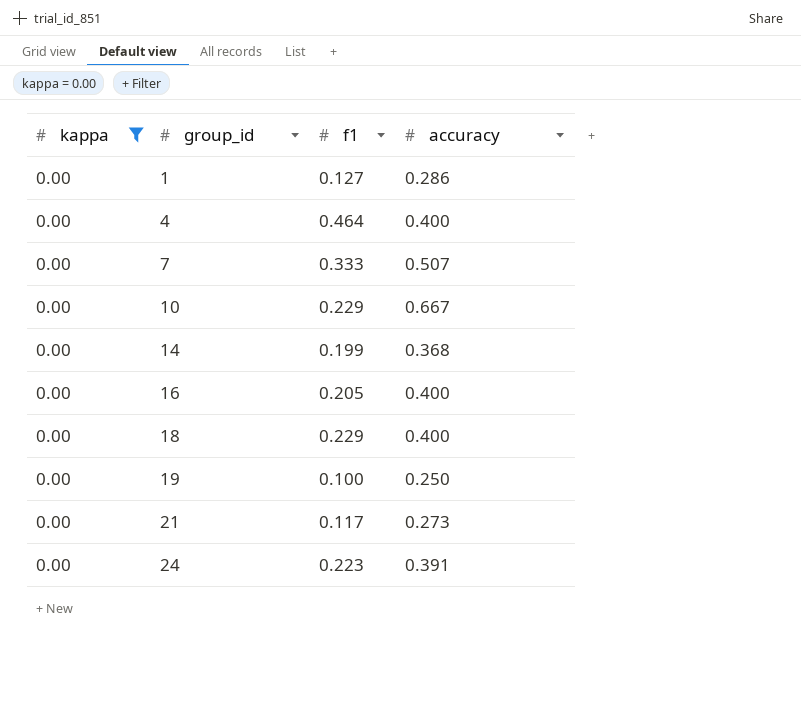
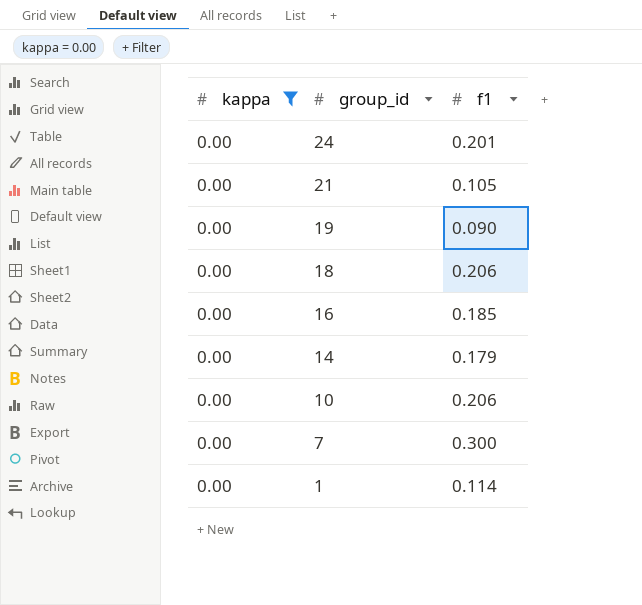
row order: group_id ascending -> group_id descending
column accuracy | position: 4 -> none
row 4: 0.00 | 0.464 | 0.400 -> none
24 | f1: 0.223 -> 0.201
21 | f1: 0.117 -> 0.105
19 | f1: 0.100 -> 0.090
18 | f1: 0.229 -> 0.206
16 | f1: 0.205 -> 0.185
14 | f1: 0.199 -> 0.179
10 | f1: 0.229 -> 0.206
7 | f1: 0.333 -> 0.300
1 | f1: 0.127 -> 0.114

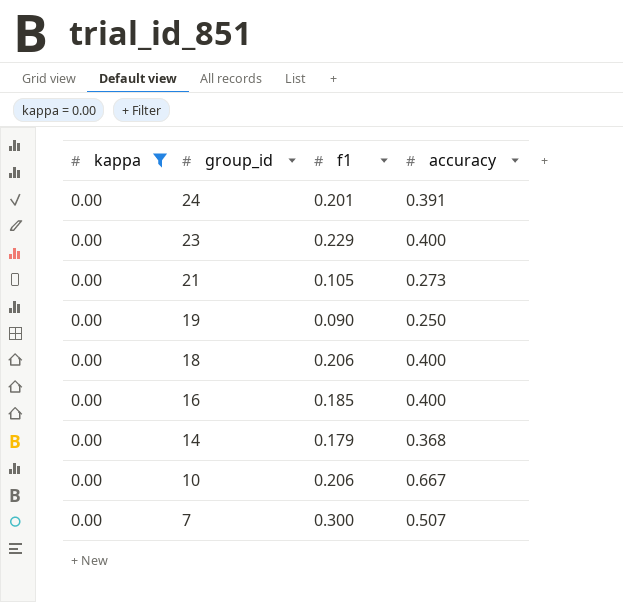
column accuracy | position: none -> 4
row 1: 0.00 | 0.114 -> none
row 23: none -> 0.00 | 0.229 | 0.400

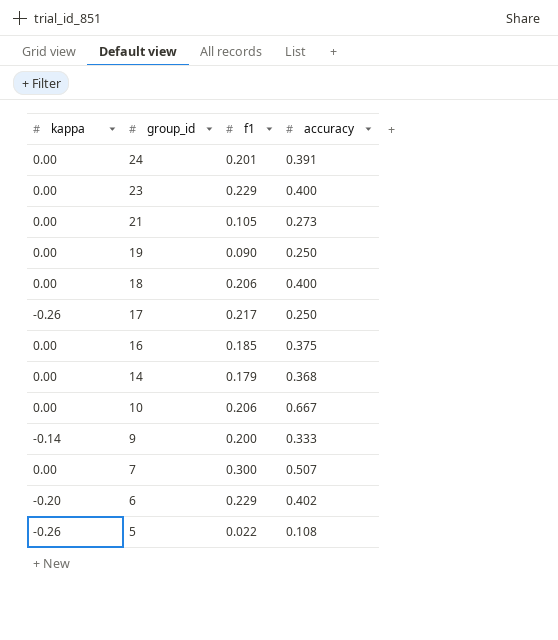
filter: kappa = 0.00 -> none
16 | accuracy: 0.400 -> 0.375

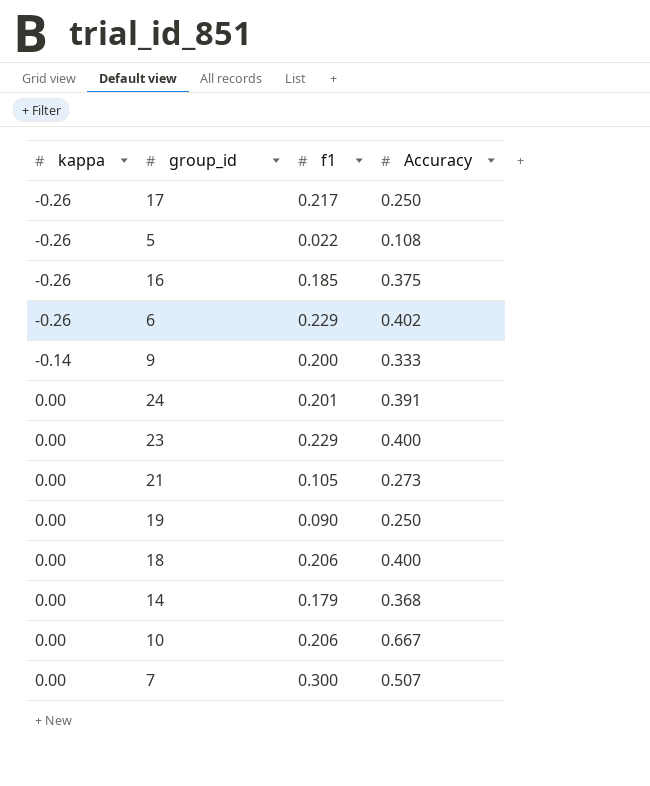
row order: group_id descending -> kappa ascending
column name: accuracy -> Accuracy
16 | kappa: 0.00 -> -0.26
6 | kappa: -0.20 -> -0.26

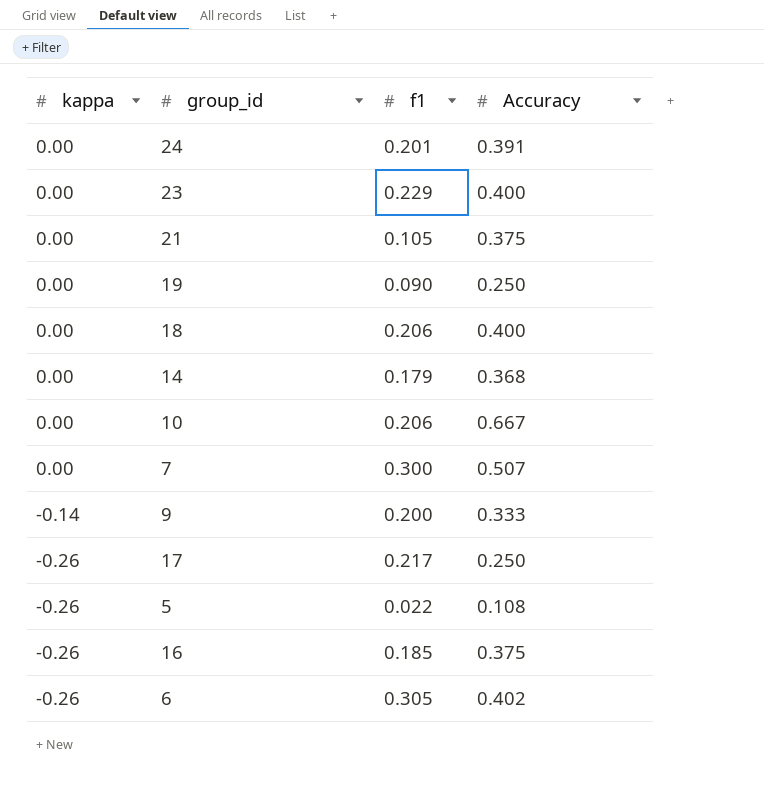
row order: kappa ascending -> kappa descending
21 | Accuracy: 0.273 -> 0.375
6 | f1: 0.229 -> 0.305

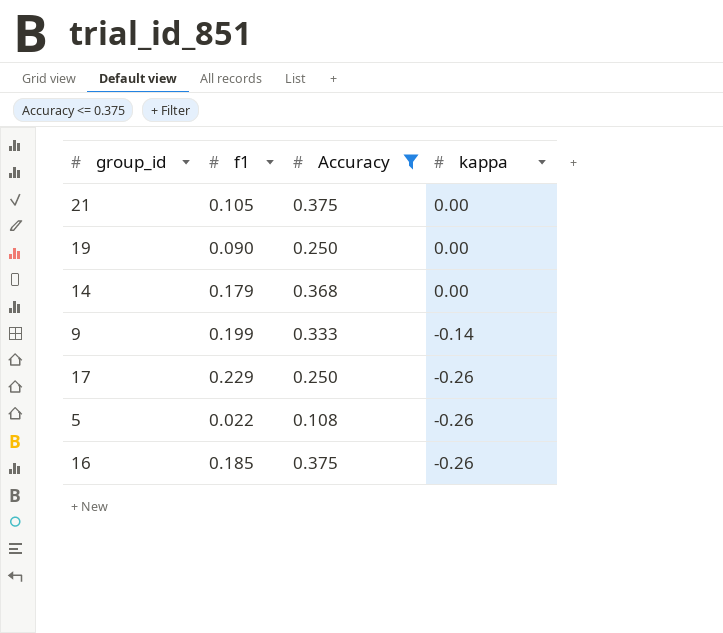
filter: none -> Accuracy <= 0.375
column kappa | position: 1 -> 4
9 | f1: 0.200 -> 0.199
17 | f1: 0.217 -> 0.229

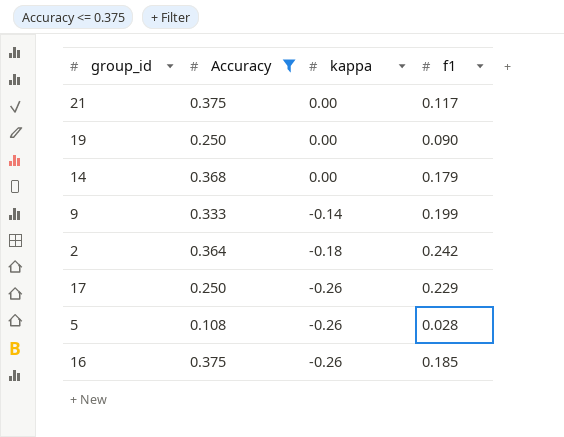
column f1 | position: 2 -> 4
21 | f1: 0.105 -> 0.117
row 2: none -> 0.364 | -0.18 | 0.242
5 | f1: 0.022 -> 0.028

